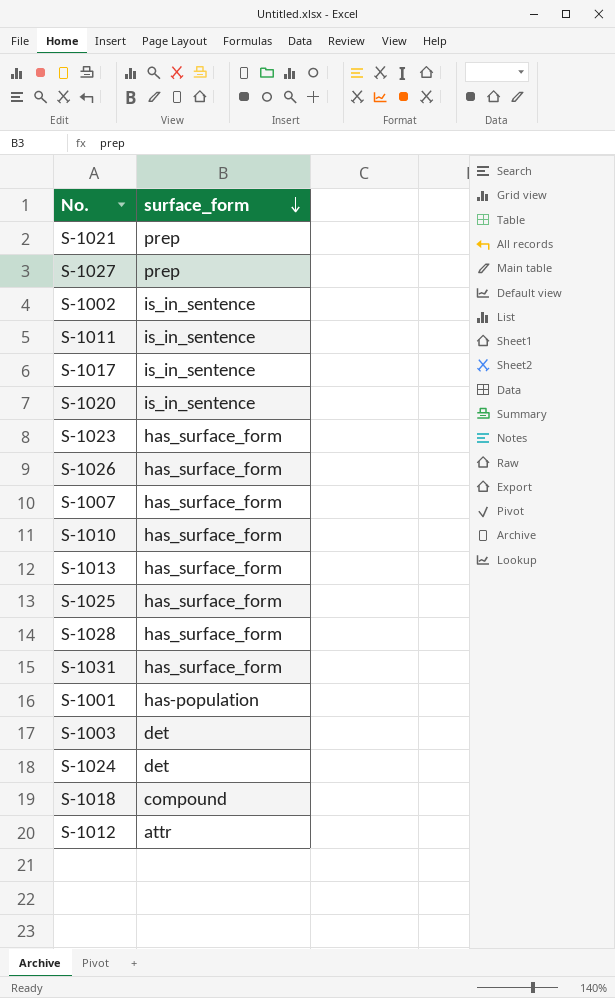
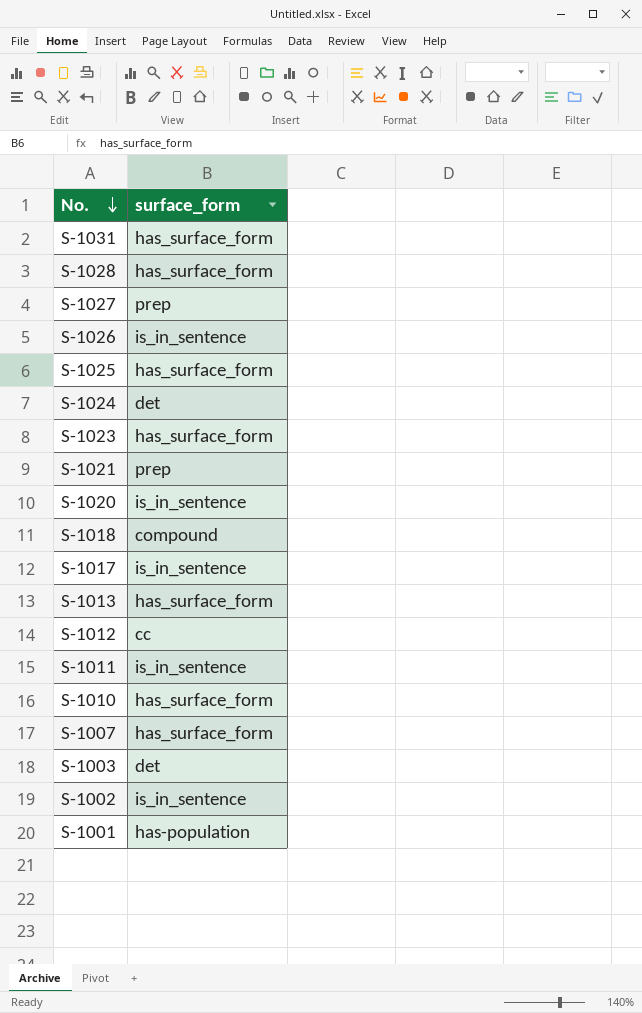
row order: surface_form descending -> No. descending
S-1026 | surface_form: has_surface_form -> is_in_sentence
S-1012 | surface_form: attr -> cc

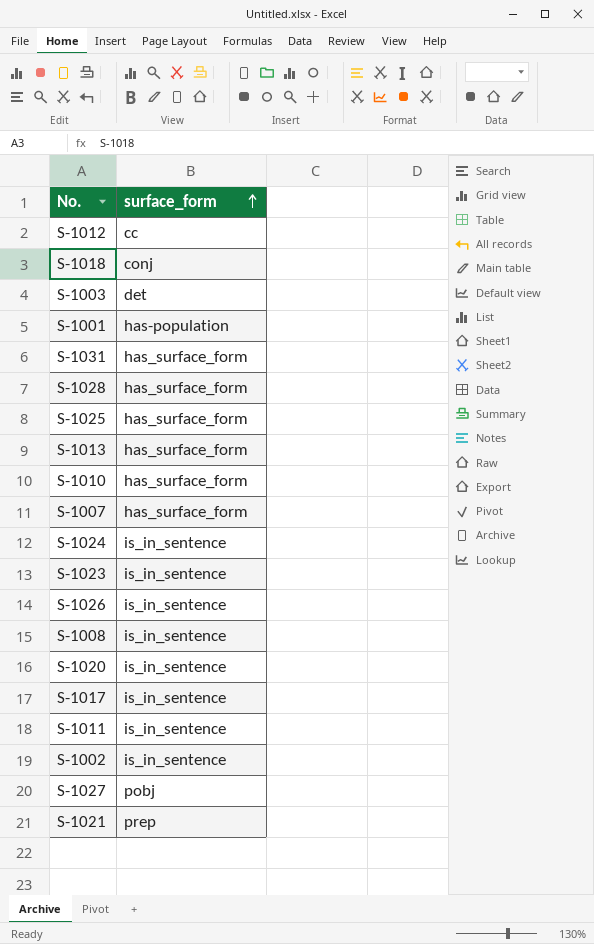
row order: No. descending -> surface_form ascending
S-1018 | surface_form: compound -> conj
S-1024 | surface_form: det -> is_in_sentence
S-1023 | surface_form: has_surface_form -> is_in_sentence
row S-1008: none -> is_in_sentence
S-1027 | surface_form: prep -> pobj

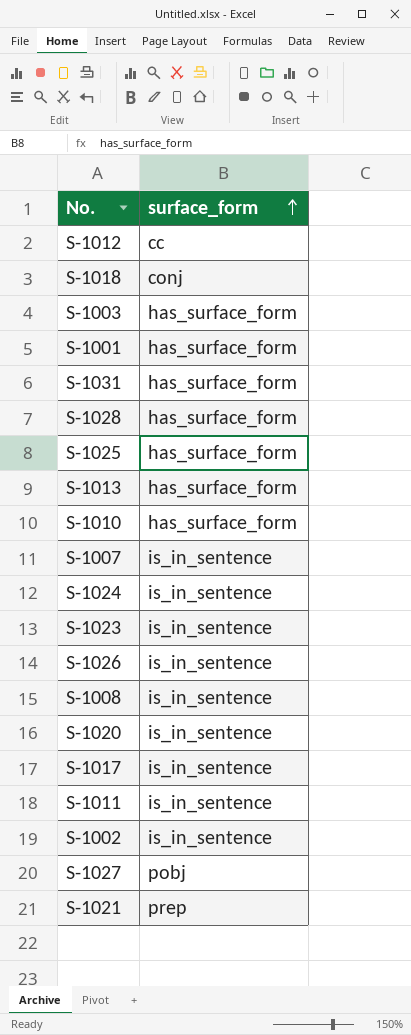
S-1003 | surface_form: det -> has_surface_form
S-1001 | surface_form: has-population -> has_surface_form
S-1007 | surface_form: has_surface_form -> is_in_sentence

